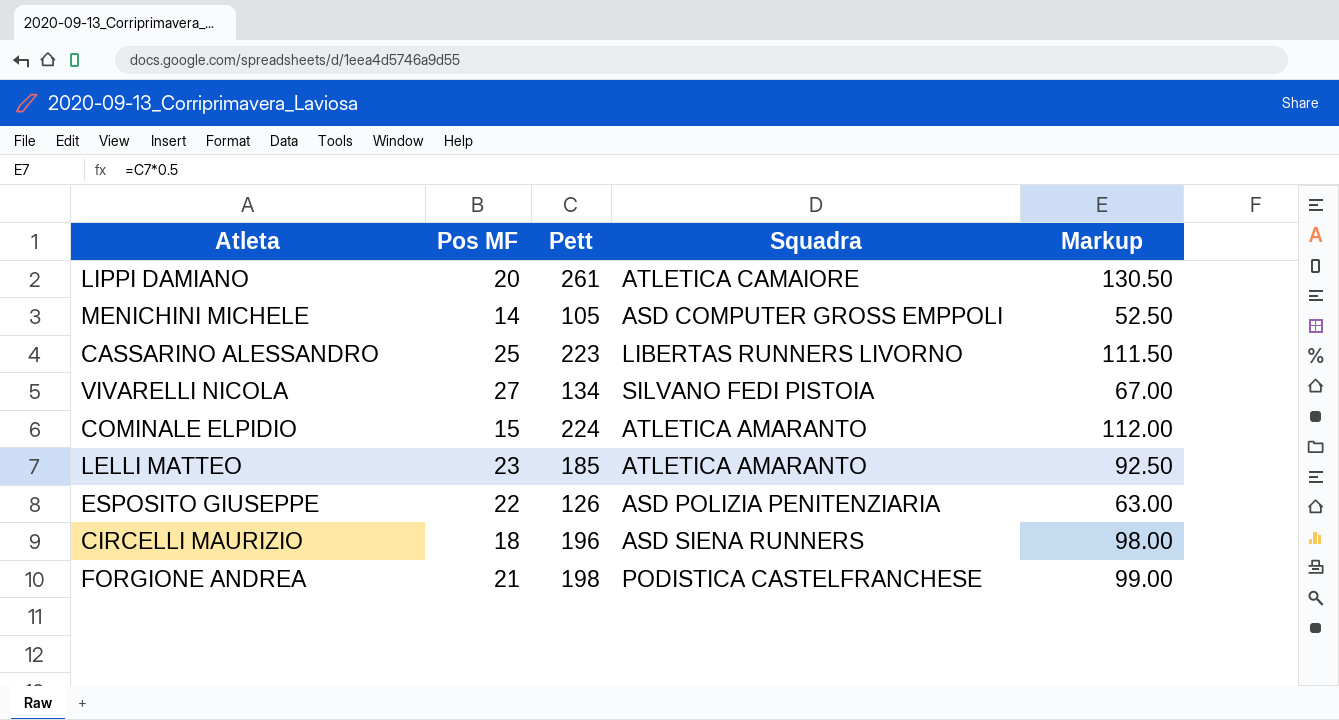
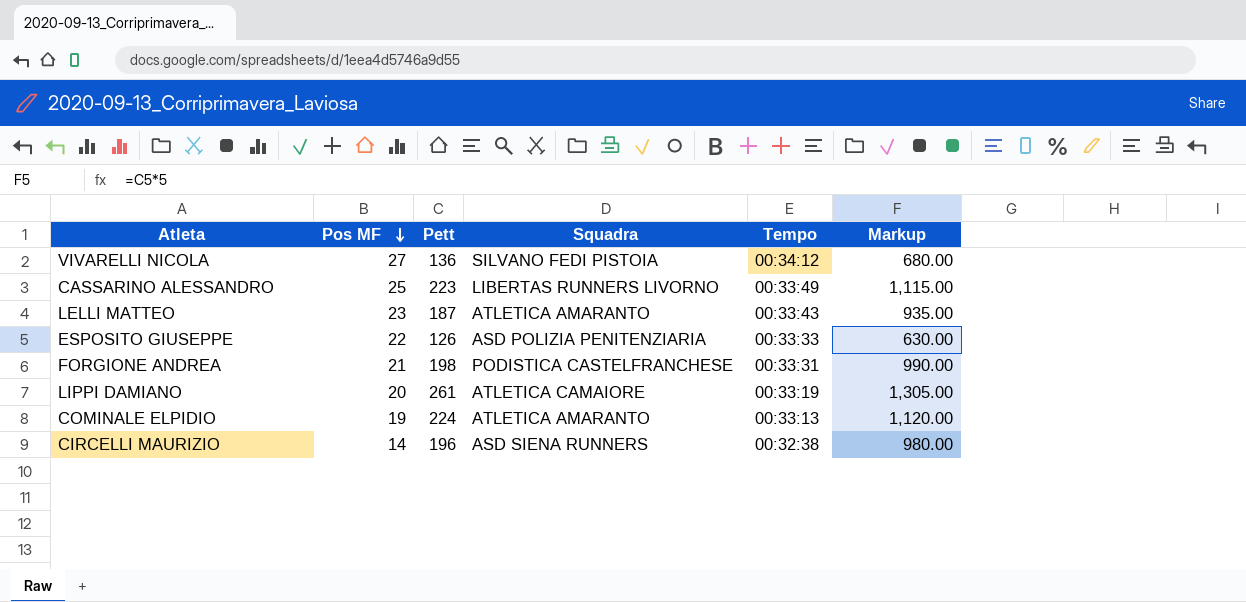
row order: none -> Pos MF descending
column Tempo | position: none -> 5
column Markup | formula: [Pett] * 0.5 -> [Pett] * 5
row MENICHINI MICHELE: 14 | 105 | ASD COMPUTER GROSS EMPPOLI | 52.50 -> none
VIVARELLI NICOLA | Pett: 134 -> 136
LELLI MATTEO | Pett: 185 -> 187
COMINALE ELPIDIO | Pos MF: 15 -> 19
CIRCELLI MAURIZIO | Pos MF: 18 -> 14

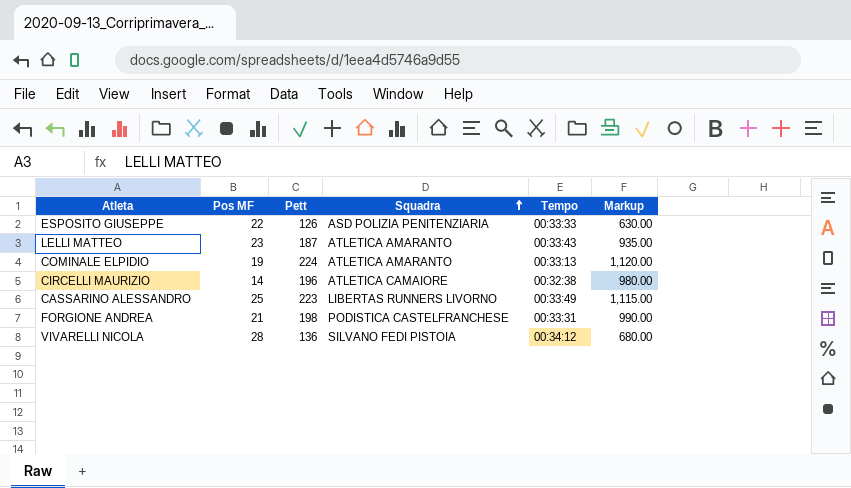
row order: Pos MF descending -> Squadra ascending
row LIPPI DAMIANO: 20 | 261 | ATLETICA CAMAIORE | 00:33:19 | 1,305.00 -> none
CIRCELLI MAURIZIO | Squadra: ASD SIENA RUNNERS -> ATLETICA CAMAIORE
VIVARELLI NICOLA | Pos MF: 27 -> 28

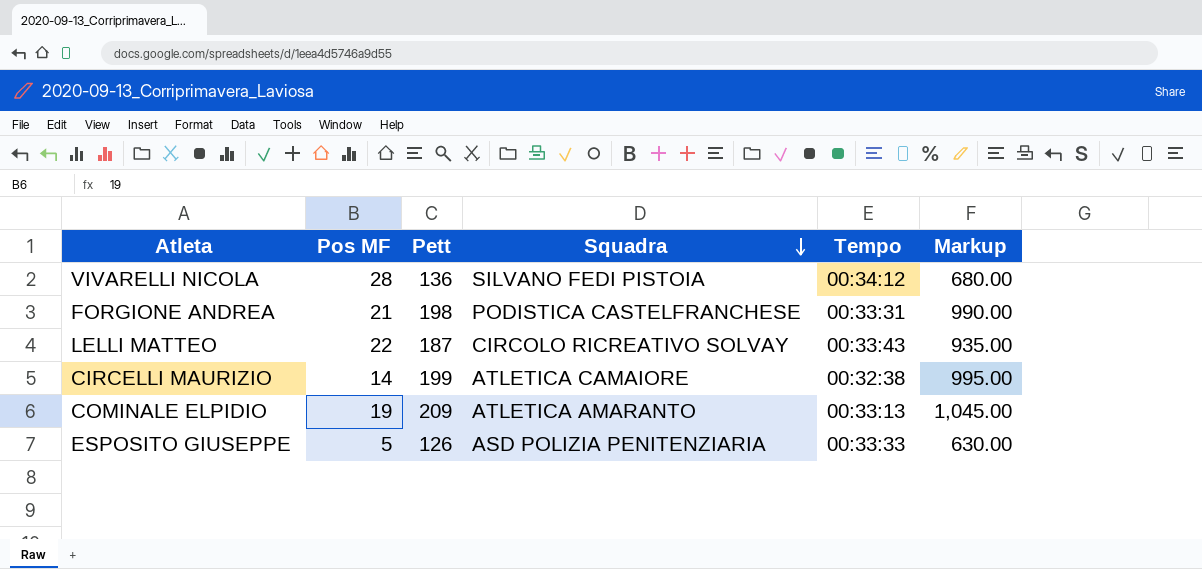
row order: Squadra ascending -> Squadra descending
row CASSARINO ALESSANDRO: 25 | 223 | LIBERTAS RUNNERS LIVORNO | 00:33:49 | 1,115.00 -> none
LELLI MATTEO | Pos MF: 23 -> 22
LELLI MATTEO | Squadra: ATLETICA AMARANTO -> CIRCOLO RICREATIVO SOLVAY
CIRCELLI MAURIZIO | Pett: 196 -> 199
CIRCELLI MAURIZIO | Markup: 980.00 -> 995.00
COMINALE ELPIDIO | Pett: 224 -> 209
COMINALE ELPIDIO | Markup: 1,120.00 -> 1,045.00
ESPOSITO GIUSEPPE | Pos MF: 22 -> 5

